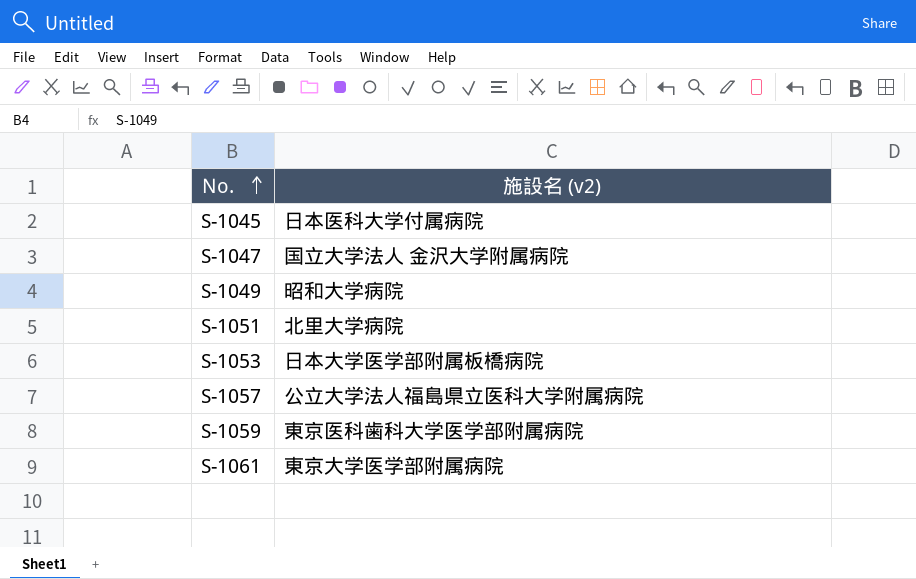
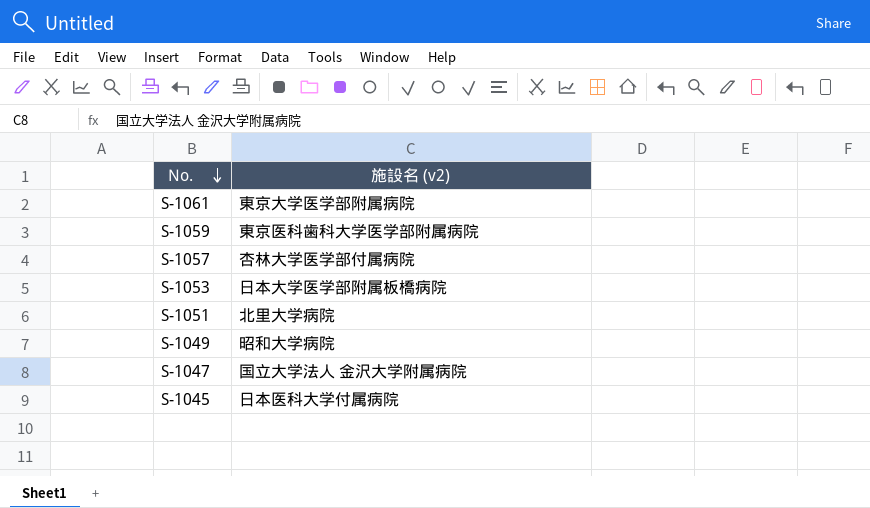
row order: No. ascending -> No. descending
S-1057 | 施設名 (v2): 公立大学法人福島県立医科大学附属病院 -> 杏林大学医学部付属病院

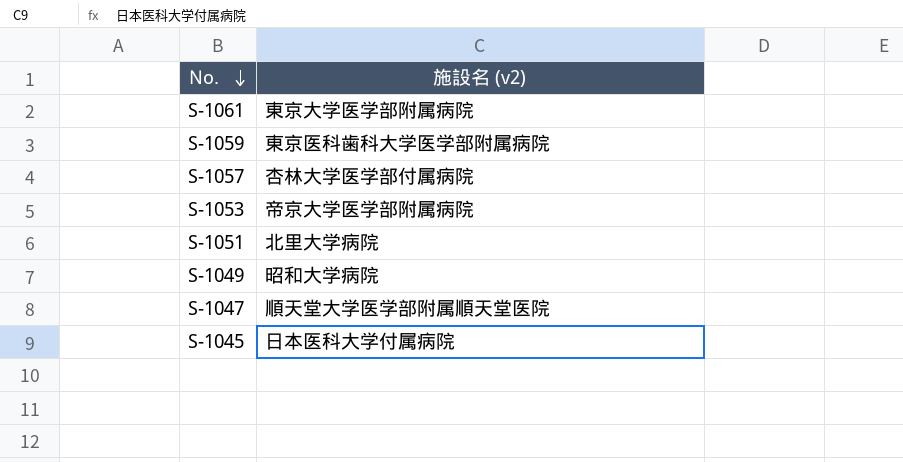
S-1053 | 施設名 (v2): 日本大学医学部附属板橋病院 -> 帝京大学医学部附属病院
S-1047 | 施設名 (v2): 国立大学法人 金沢大学附属病院 -> 順天堂大学医学部附属順天堂医院

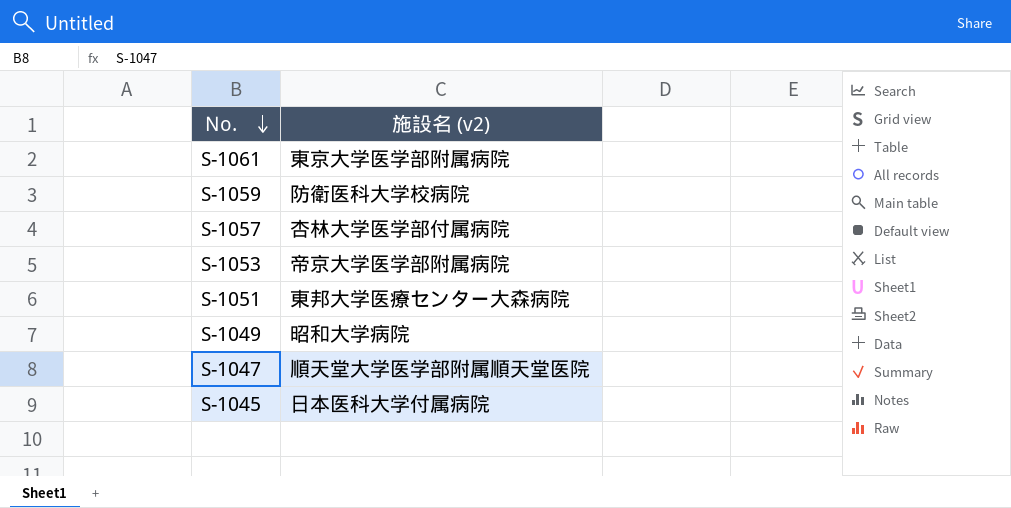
S-1059 | 施設名 (v2): 東京医科歯科大学医学部附属病院 -> 防衛医科大学校病院
S-1051 | 施設名 (v2): 北里大学病院 -> 東邦大学医療センター大森病院

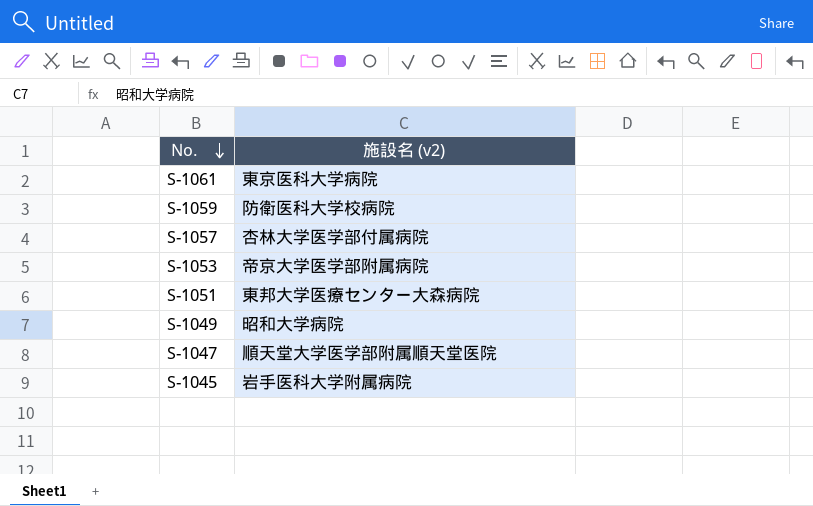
S-1061 | 施設名 (v2): 東京大学医学部附属病院 -> 東京医科大学病院
S-1045 | 施設名 (v2): 日本医科大学付属病院 -> 岩手医科大学附属病院

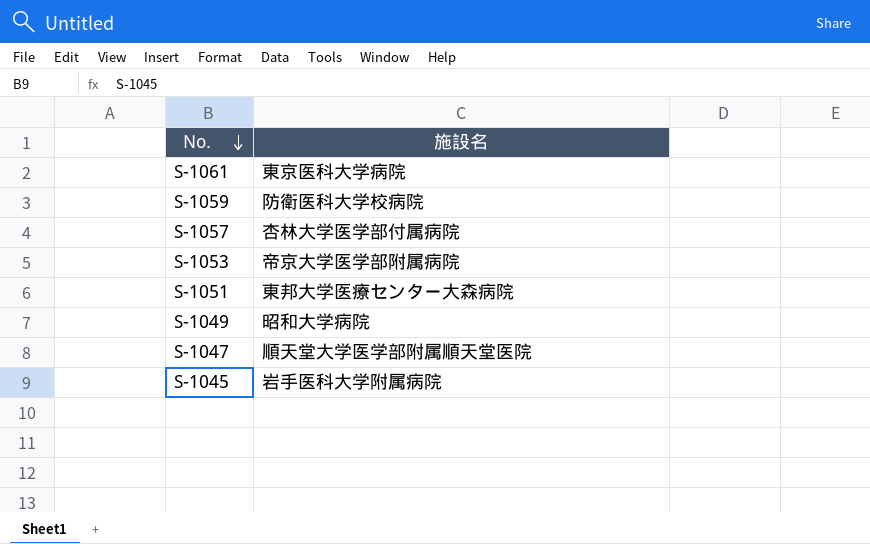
column name: 施設名 (v2) -> 施設名

